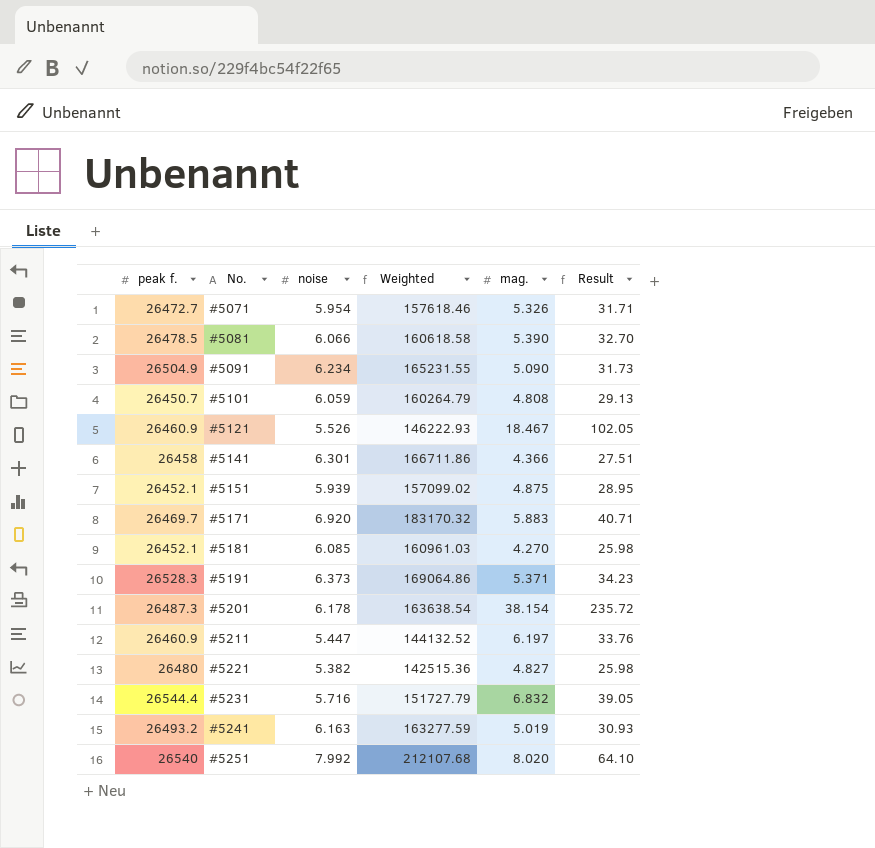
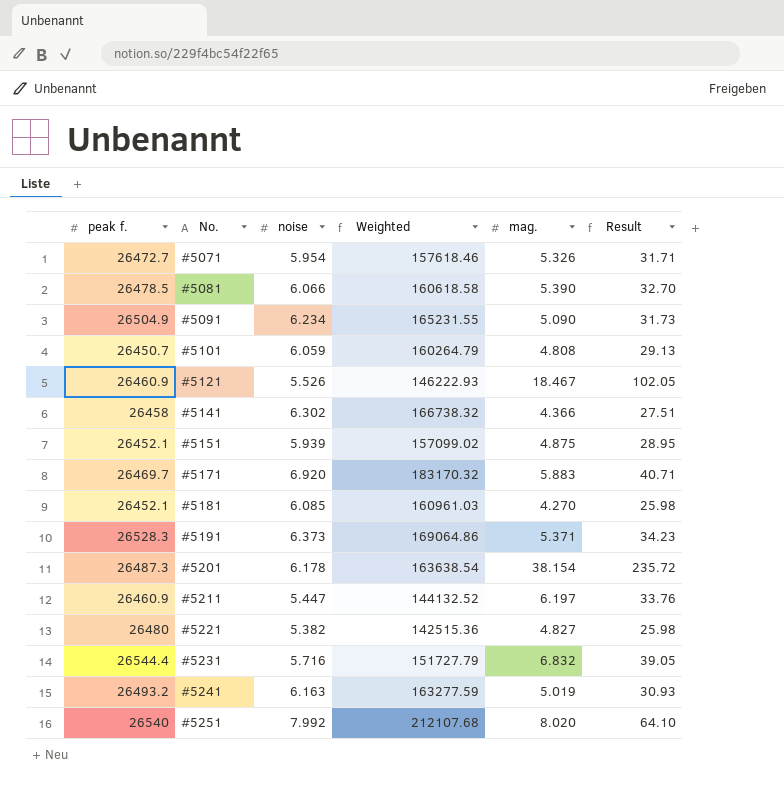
#5141 | noise: 6.301 -> 6.302
#5141 | Weighted: 166711.86 -> 166738.32

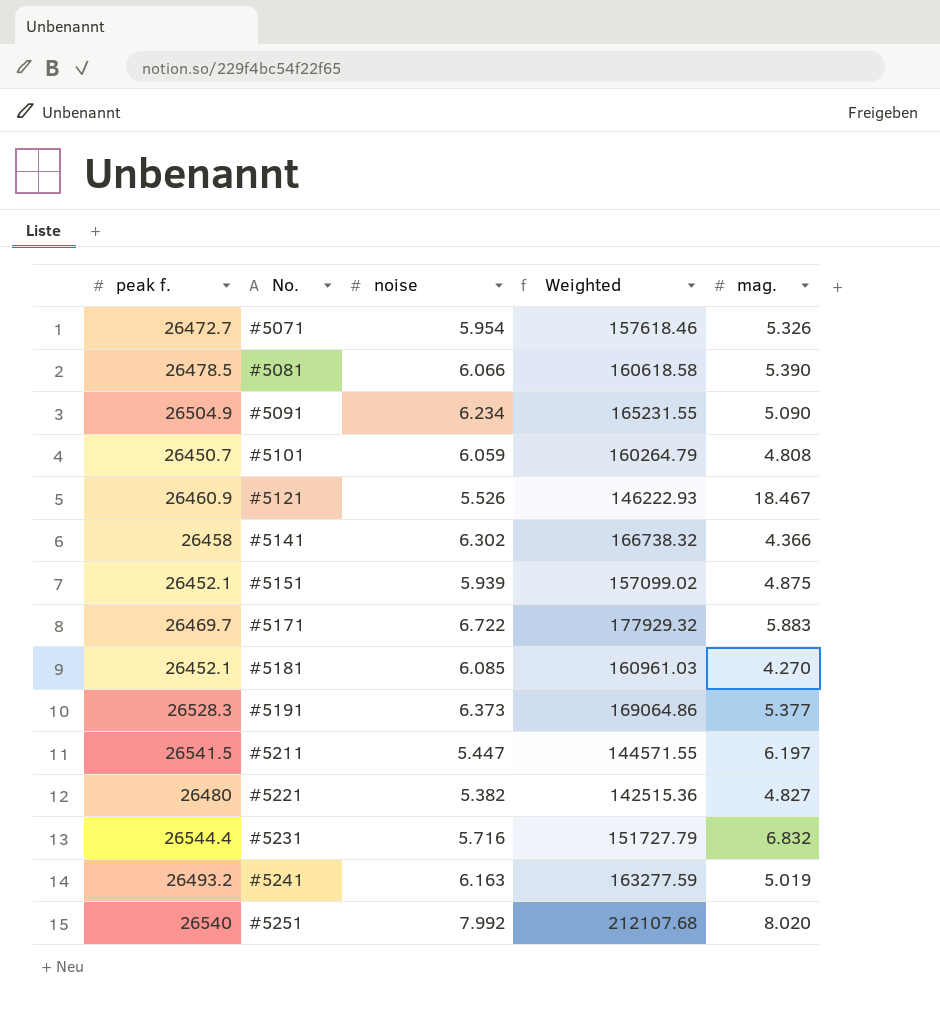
column Result | formula: [noise] * [mag.] -> none
row #5201: 26487.3 | 6.178 | 163638.54 | 38.154 | 235.72 -> none
#5171 | noise: 6.920 -> 6.722
#5171 | Weighted: 183170.32 -> 177929.32
#5191 | mag.: 5.371 -> 5.377
#5211 | peak f.: 26460.9 -> 26541.5
#5211 | Weighted: 144132.52 -> 144571.55

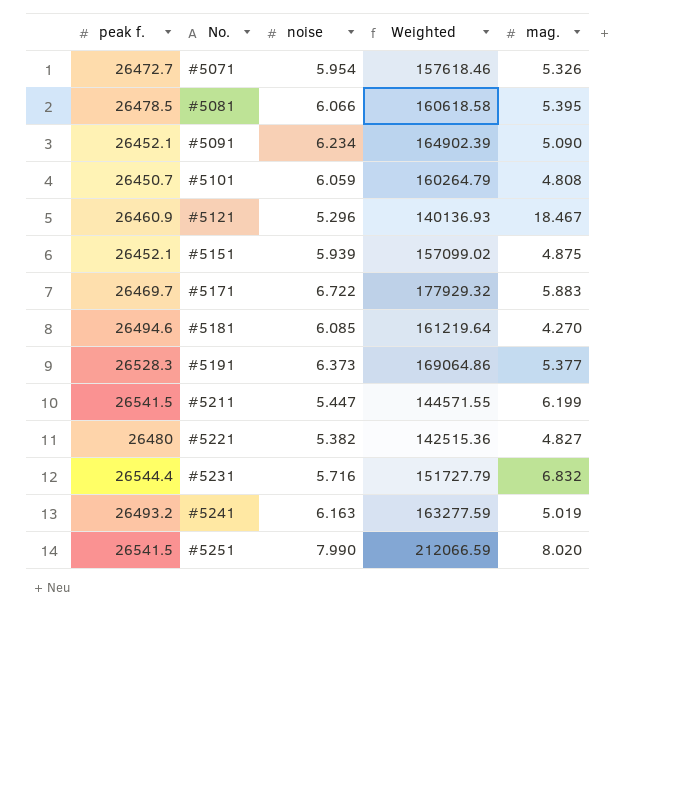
row #5141: 26458 | 6.302 | 166738.32 | 4.366 -> none
#5081 | mag.: 5.390 -> 5.395
#5091 | peak f.: 26504.9 -> 26452.1
#5091 | Weighted: 165231.55 -> 164902.39
#5121 | noise: 5.526 -> 5.296
#5121 | Weighted: 146222.93 -> 140136.93
#5181 | peak f.: 26452.1 -> 26494.6
#5181 | Weighted: 160961.03 -> 161219.64
#5211 | mag.: 6.197 -> 6.199
#5251 | peak f.: 26540 -> 26541.5
#5251 | noise: 7.992 -> 7.990
#5251 | Weighted: 212107.68 -> 212066.59

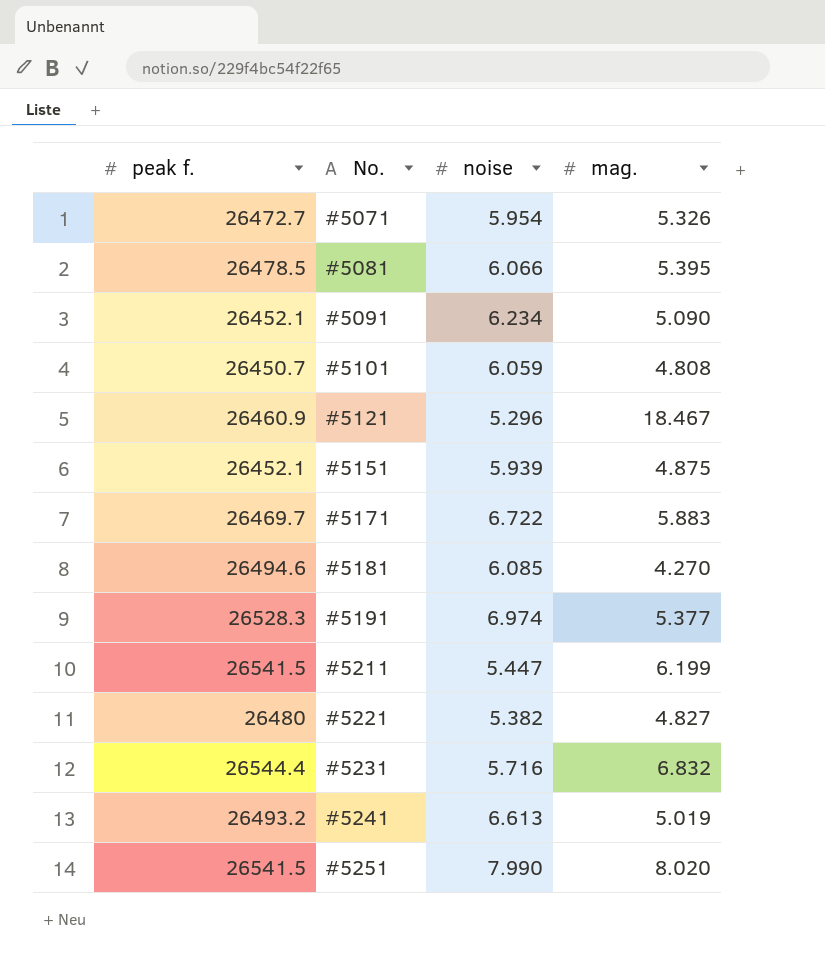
column Weighted | formula: [peak f.] * [noise] -> none
#5191 | noise: 6.373 -> 6.974
#5241 | noise: 6.163 -> 6.613

